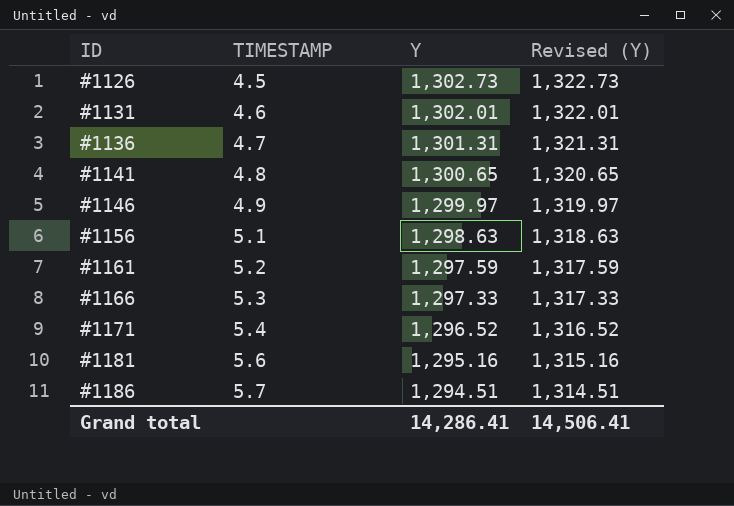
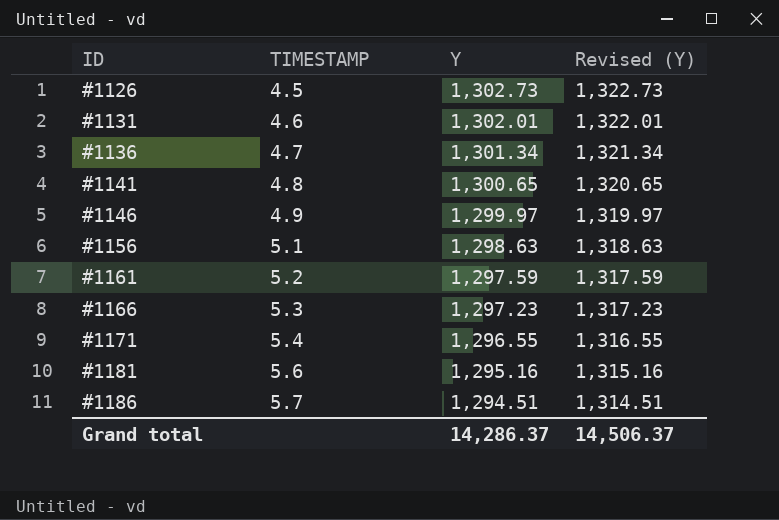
#1136 | Y: 1,301.31 -> 1,301.34
#1136 | Revised (Y): 1,321.31 -> 1,321.34
#1166 | Y: 1,297.33 -> 1,297.23
#1166 | Revised (Y): 1,317.33 -> 1,317.23
#1171 | Y: 1,296.52 -> 1,296.55
#1171 | Revised (Y): 1,316.52 -> 1,316.55
Grand total | Y: 14,286.41 -> 14,286.37
Grand total | Revised (Y): 14,506.41 -> 14,506.37

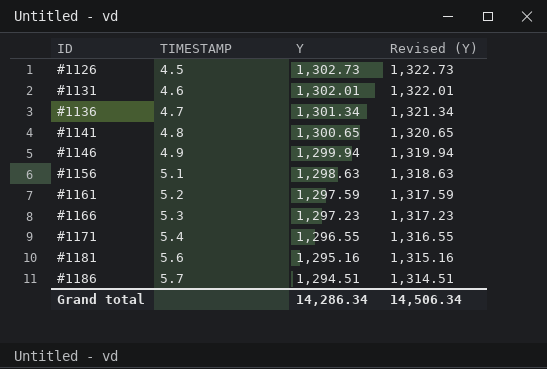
#1146 | Y: 1,299.97 -> 1,299.94
#1146 | Revised (Y): 1,319.97 -> 1,319.94
Grand total | Y: 14,286.37 -> 14,286.34
Grand total | Revised (Y): 14,506.37 -> 14,506.34

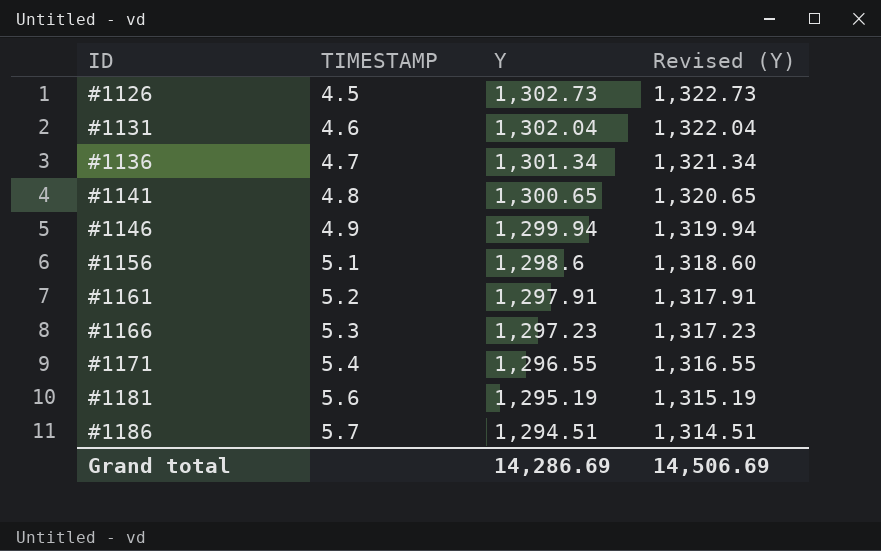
#1131 | Y: 1,302.01 -> 1,302.04
#1131 | Revised (Y): 1,322.01 -> 1,322.04
#1156 | Y: 1,298.63 -> 1,298.6
#1156 | Revised (Y): 1,318.63 -> 1,318.60
#1161 | Y: 1,297.59 -> 1,297.91
#1161 | Revised (Y): 1,317.59 -> 1,317.91
#1181 | Y: 1,295.16 -> 1,295.19
#1181 | Revised (Y): 1,315.16 -> 1,315.19
Grand total | Y: 14,286.34 -> 14,286.69
Grand total | Revised (Y): 14,506.34 -> 14,506.69

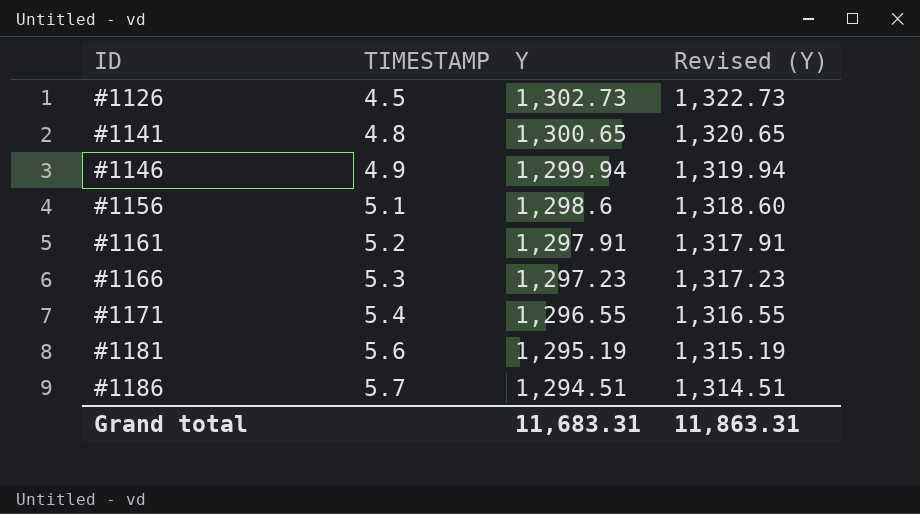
row #1131: 4.6 | 1,302.04 | 1,322.04 -> none
row #1136: 4.7 | 1,301.34 | 1,321.34 -> none
Grand total | Y: 14,286.69 -> 11,683.31
Grand total | Revised (Y): 14,506.69 -> 11,863.31

